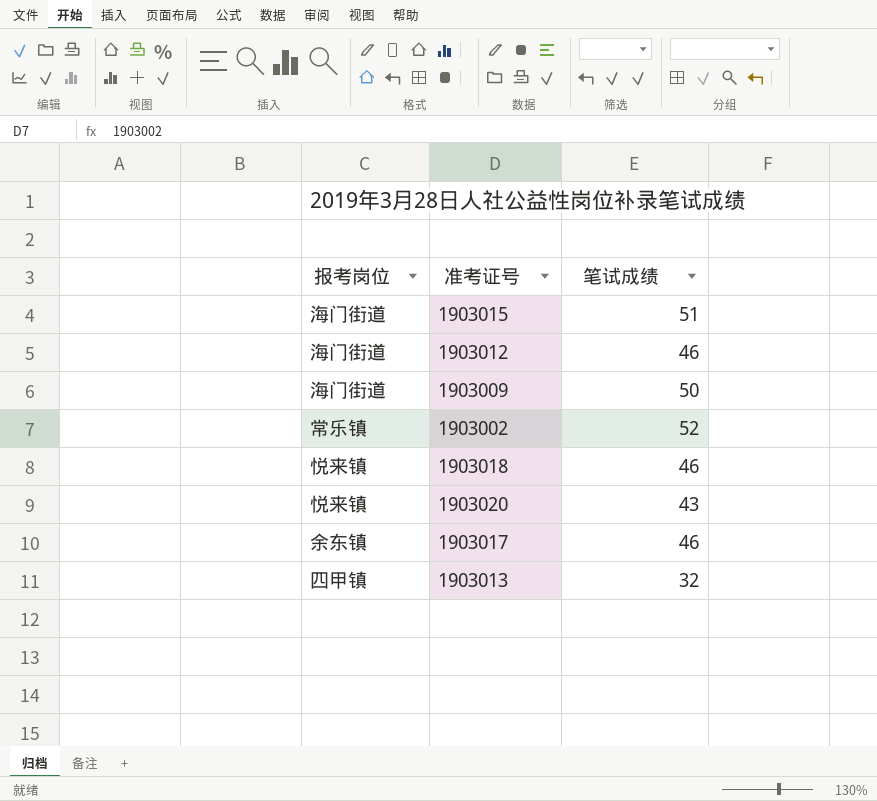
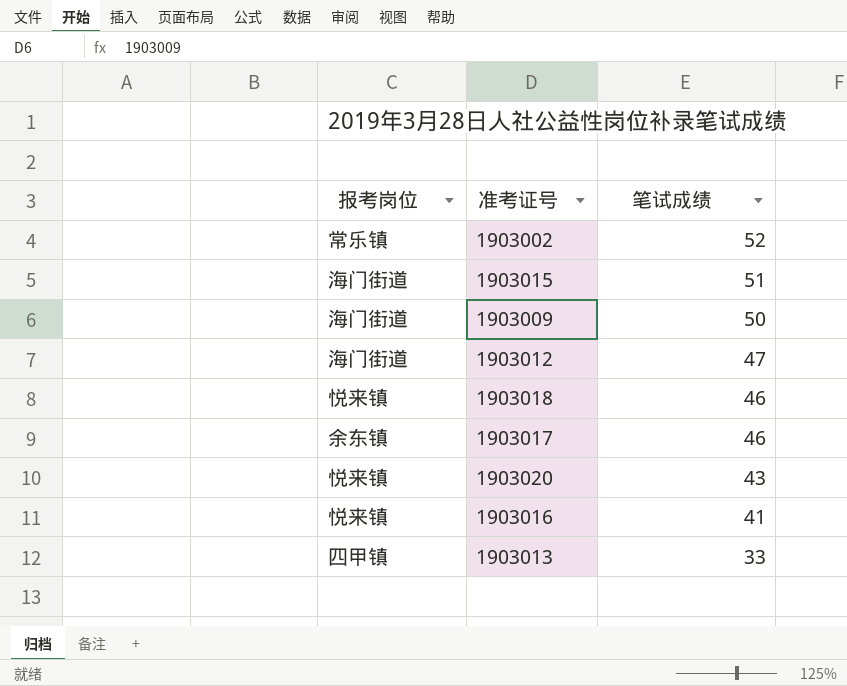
row order: none -> 笔试成绩 descending
1903012 | 笔试成绩: 46 -> 47
row 1903016: none -> 悦来镇 | 41
1903013 | 笔试成绩: 32 -> 33

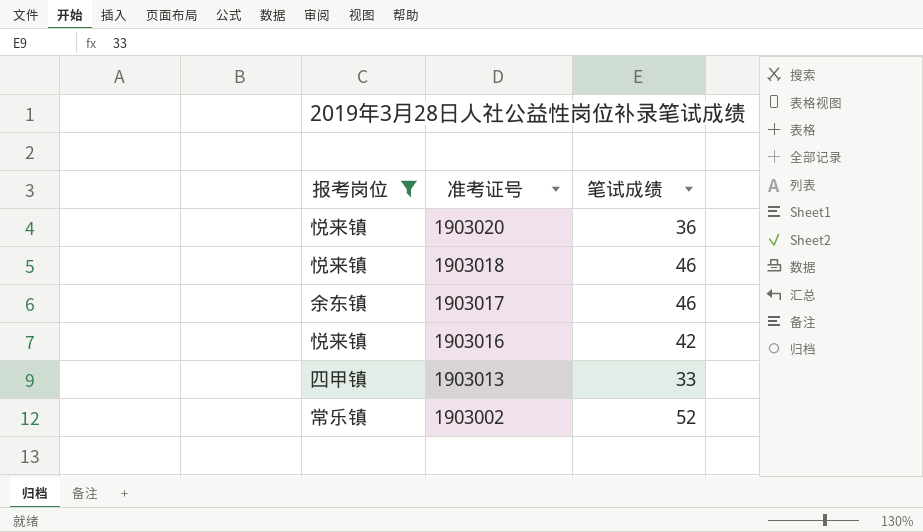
filter: none -> 报考岗位 != 海门街道
row order: 笔试成绩 descending -> 准考证号 descending
1903020 | 笔试成绩: 43 -> 36
1903016 | 笔试成绩: 41 -> 42

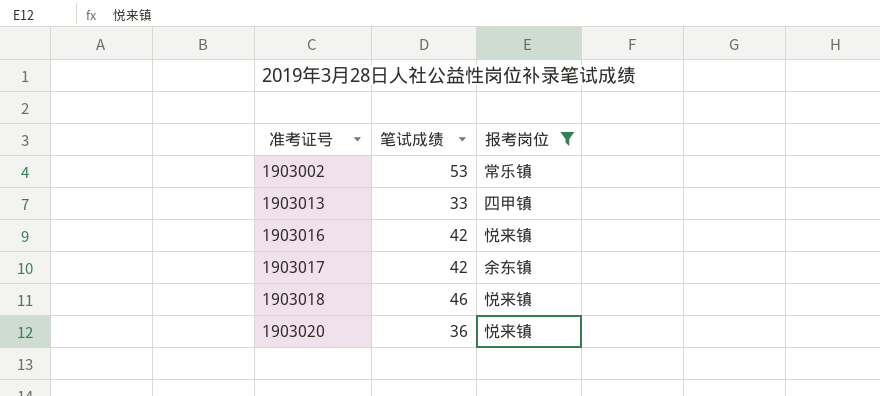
row order: 准考证号 descending -> 准考证号 ascending
column 报考岗位 | position: 1 -> 3
1903002 | 笔试成绩: 52 -> 53
1903017 | 笔试成绩: 46 -> 42

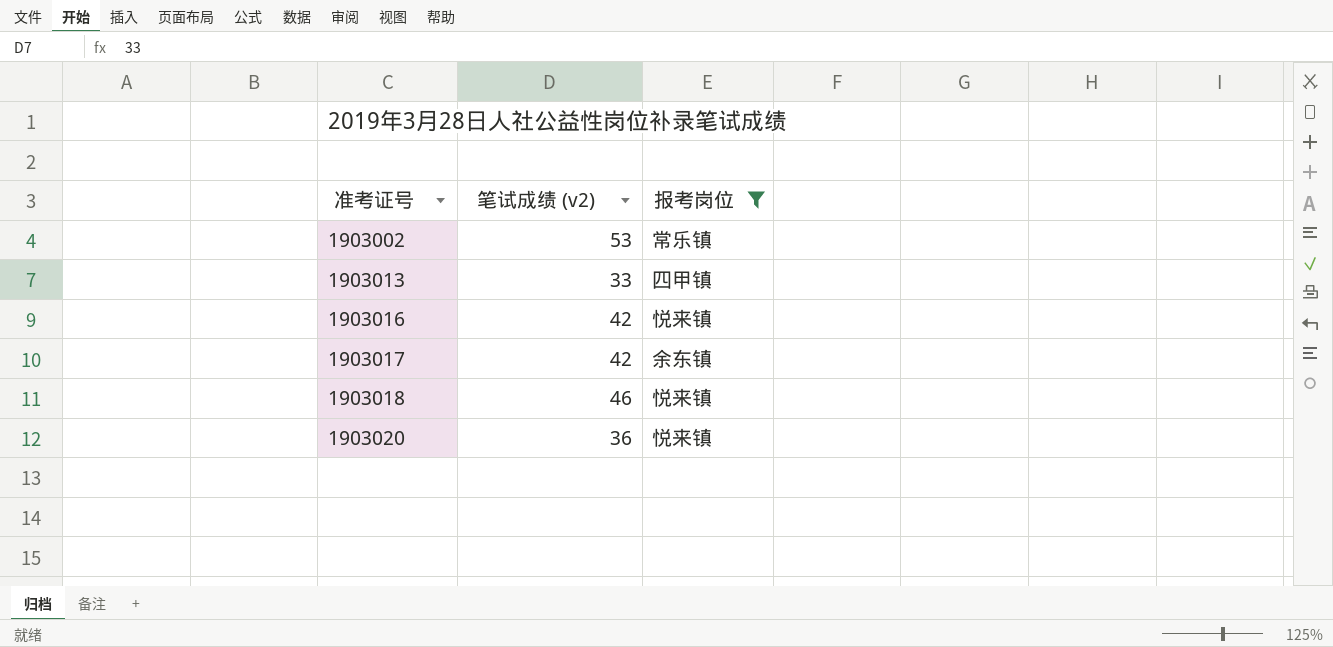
column name: 笔试成绩 -> 笔试成绩 (v2)

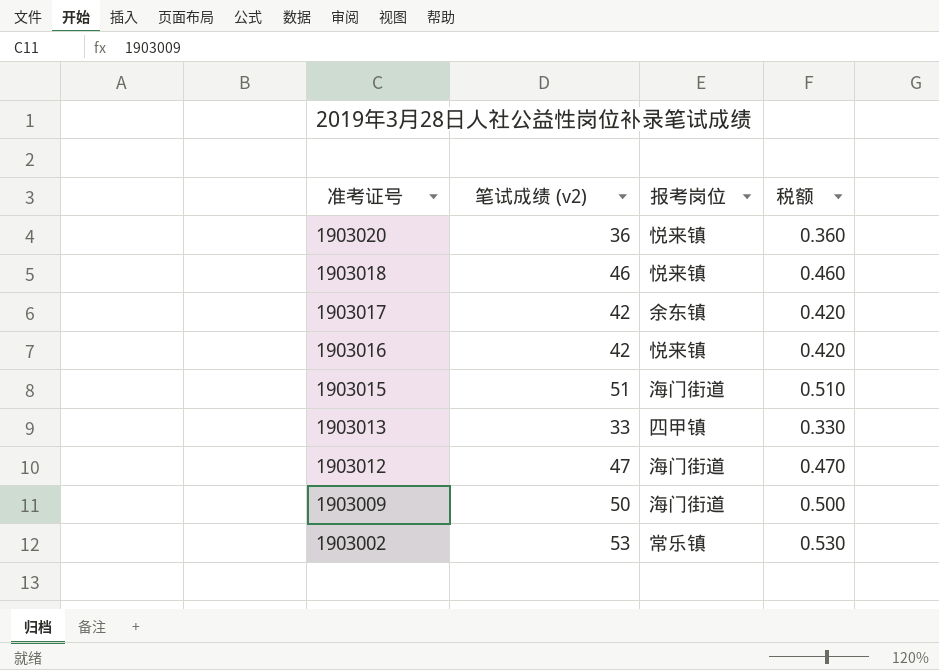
filter: 报考岗位 != 海门街道 -> none
row order: 准考证号 ascending -> 准考证号 descending
column 税额 | formula: none -> [笔试成绩 (v2)] * 0.01

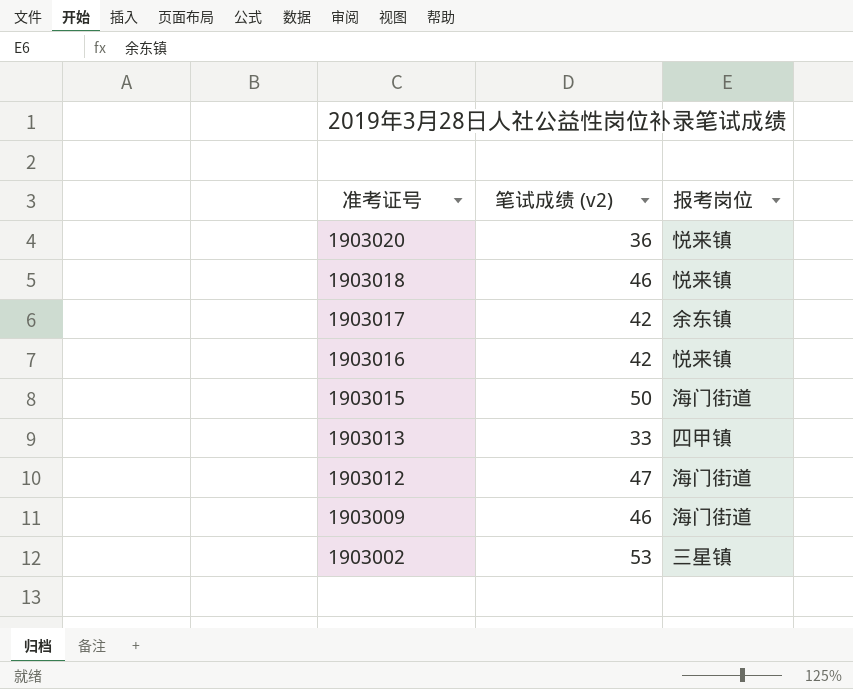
column 税额 | formula: [笔试成绩 (v2)] * 0.01 -> none
1903015 | 笔试成绩 (v2): 51 -> 50
1903009 | 笔试成绩 (v2): 50 -> 46
1903002 | 报考岗位: 常乐镇 -> 三星镇

